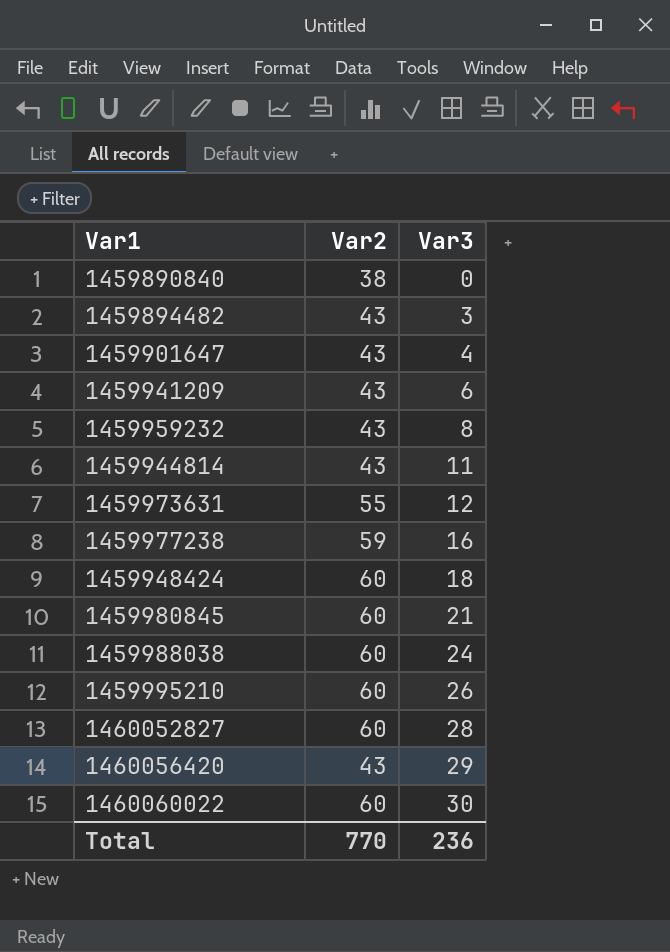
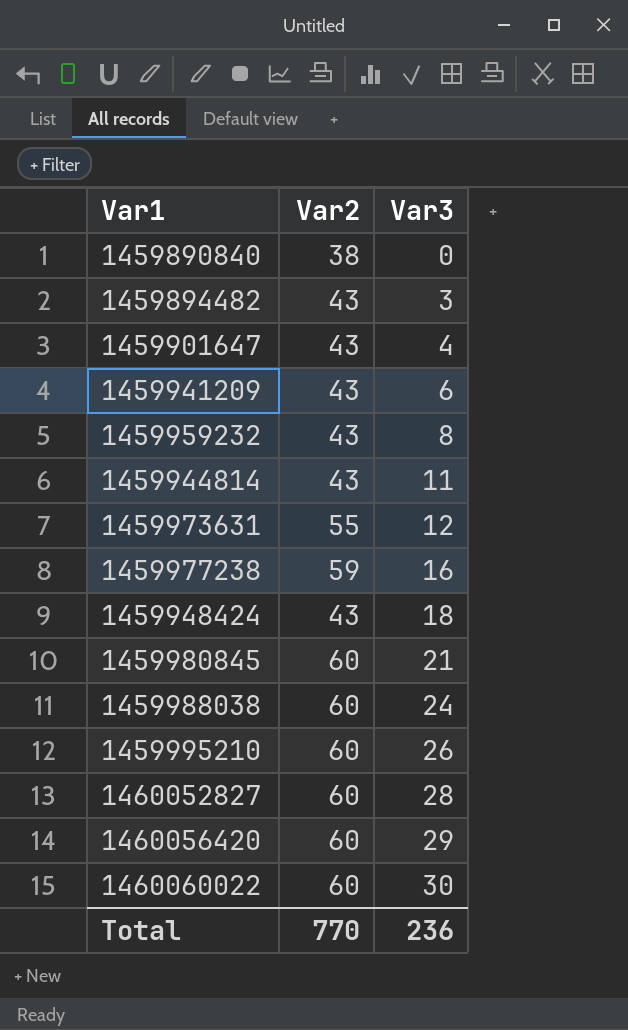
1459948424 | Var2: 60 -> 43
1460056420 | Var2: 43 -> 60

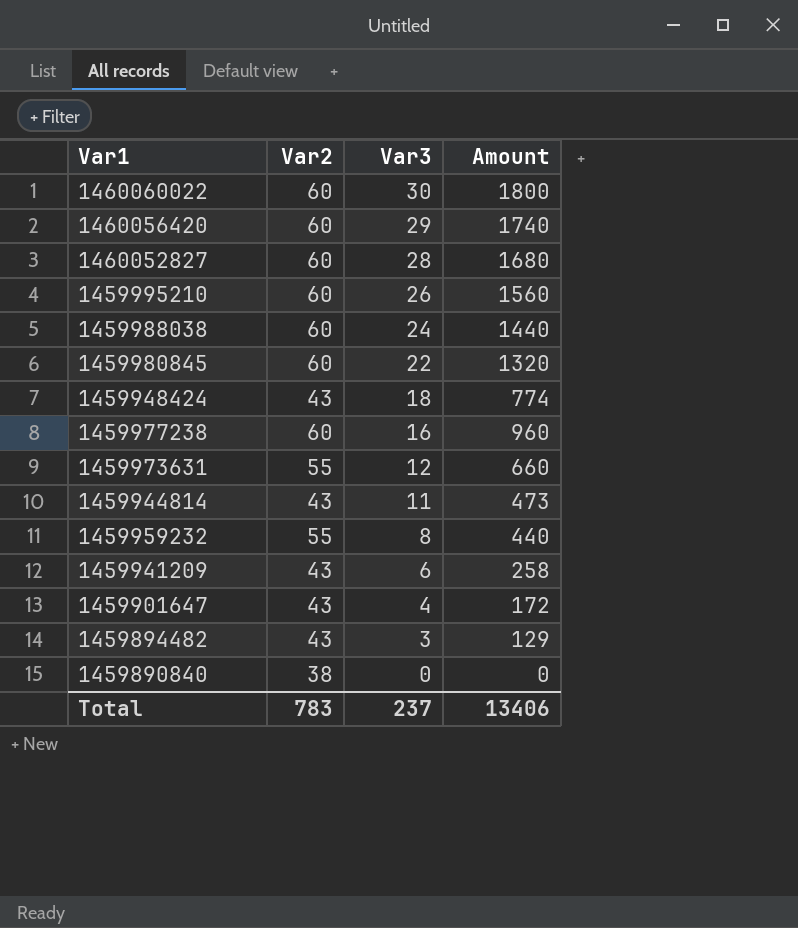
row order: Var3 ascending -> Var3 descending
column Amount | formula: none -> [Var2] * [Var3]
1459980845 | Var3: 21 -> 22
1459977238 | Var2: 59 -> 60
1459959232 | Var2: 43 -> 55
Total | Var2: 770 -> 783
Total | Var3: 236 -> 237

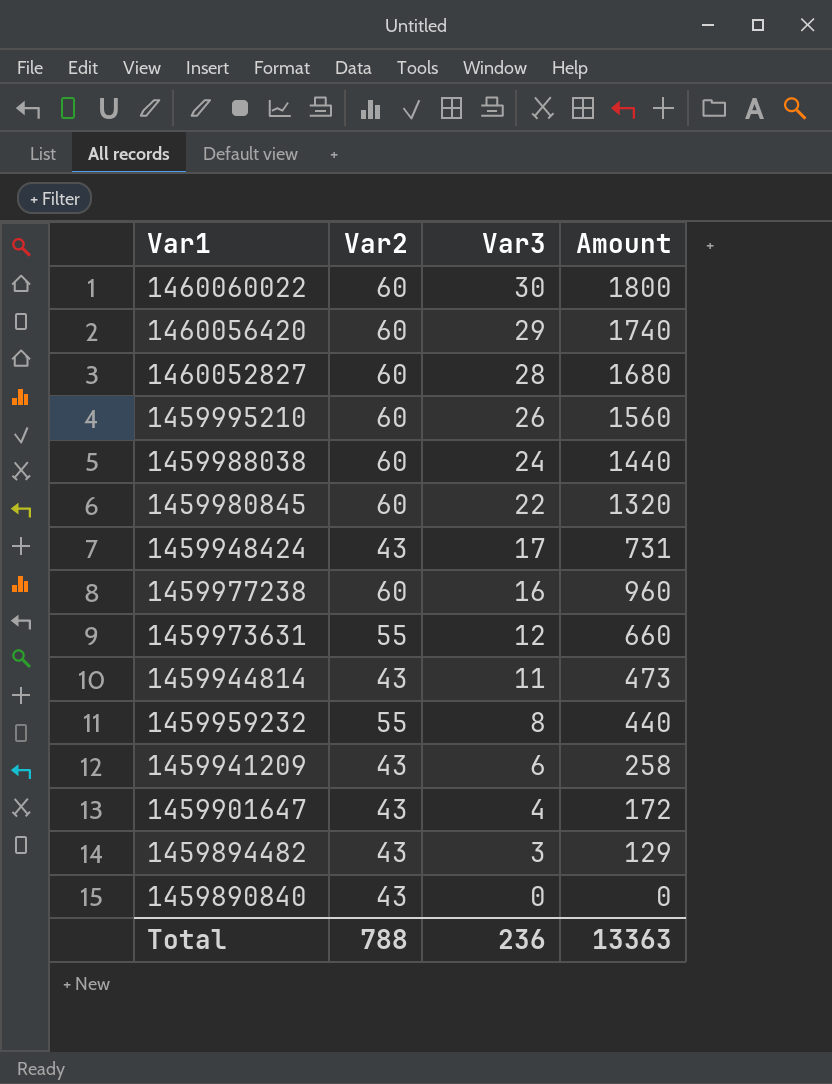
1459948424 | Var3: 18 -> 17
1459948424 | Amount: 774 -> 731
1459890840 | Var2: 38 -> 43
Total | Var2: 783 -> 788
Total | Var3: 237 -> 236
Total | Amount: 13406 -> 13363

